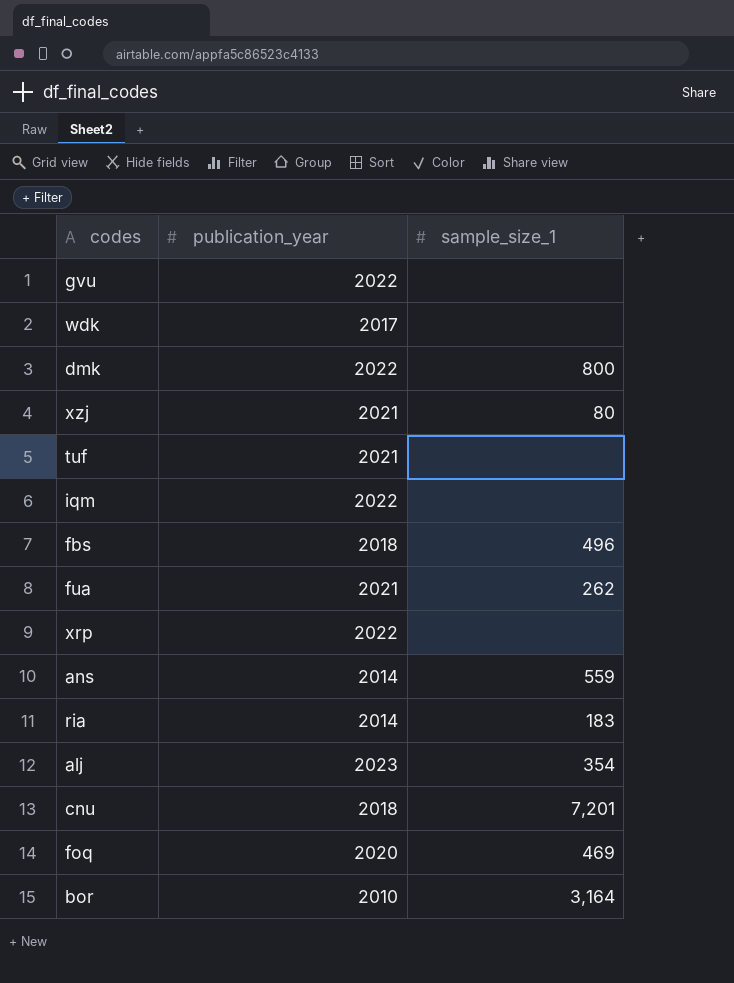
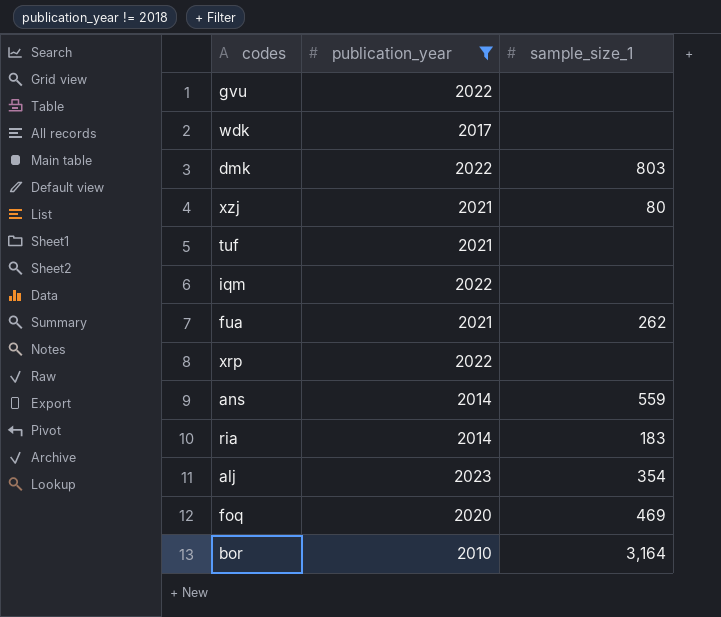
filter: none -> publication_year != 2018
dmk | sample_size_1: 800 -> 803

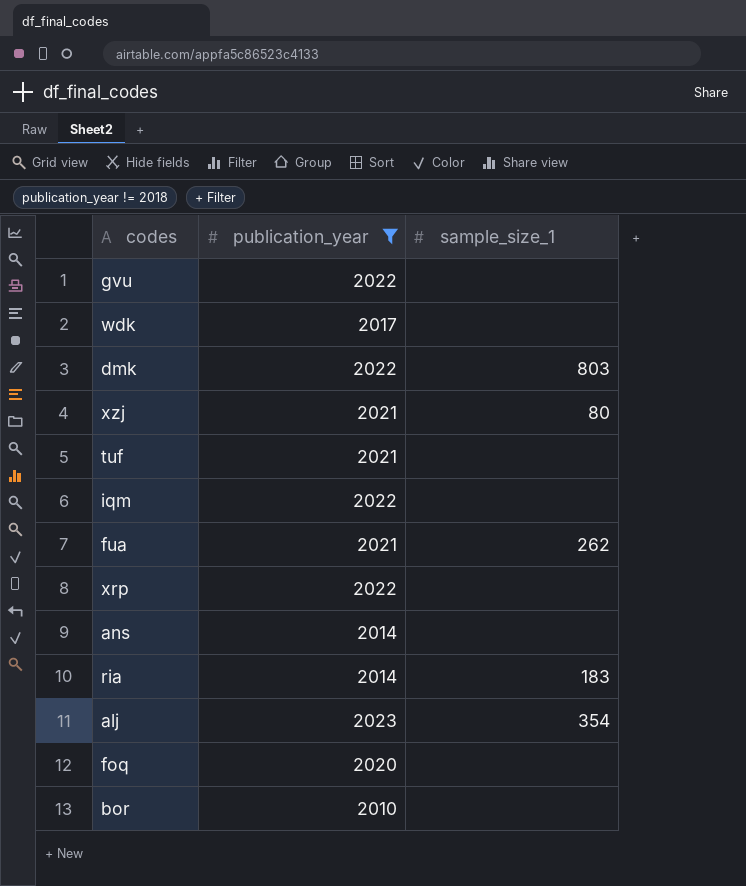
ans | sample_size_1: 559 -> none
foq | sample_size_1: 469 -> none
bor | sample_size_1: 3,164 -> none

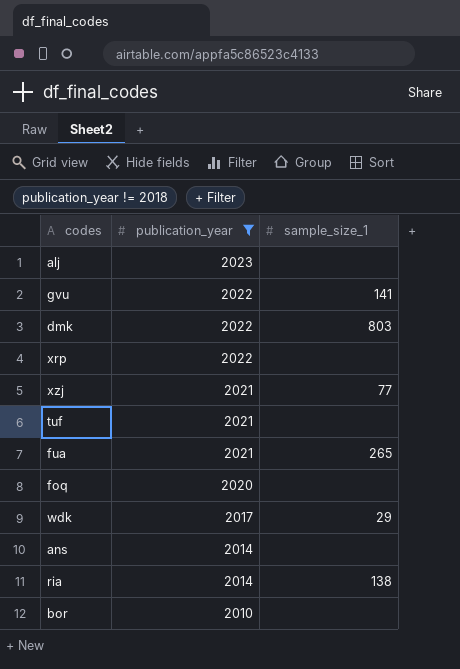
row order: none -> publication_year descending
row iqm: 2022 | none -> none
alj | sample_size_1: 354 -> none
gvu | sample_size_1: none -> 141
xzj | sample_size_1: 80 -> 77
fua | sample_size_1: 262 -> 265
wdk | sample_size_1: none -> 29
ria | sample_size_1: 183 -> 138

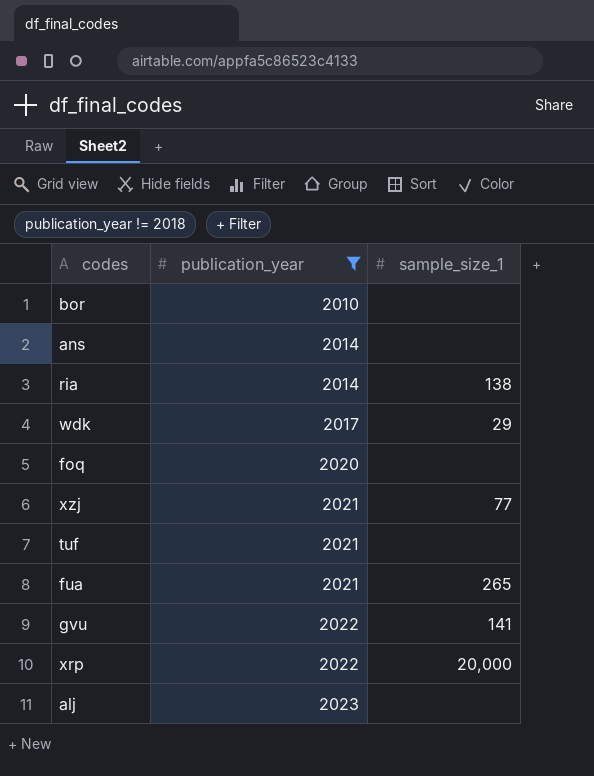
row order: publication_year descending -> publication_year ascending
row dmk: 2022 | 803 -> none
xrp | sample_size_1: none -> 20,000

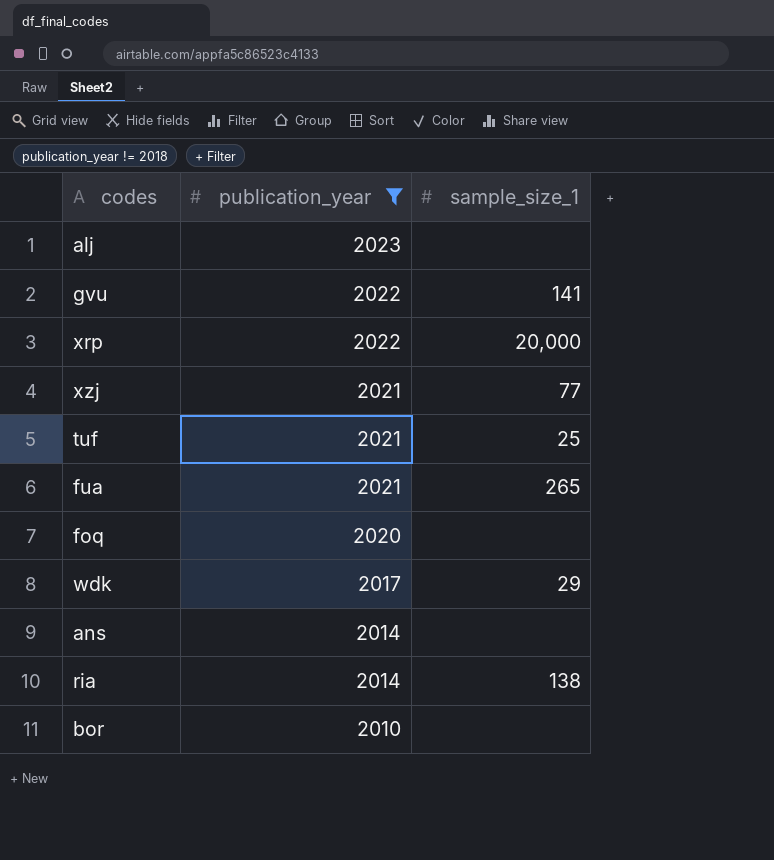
row order: publication_year ascending -> publication_year descending
tuf | sample_size_1: none -> 25

